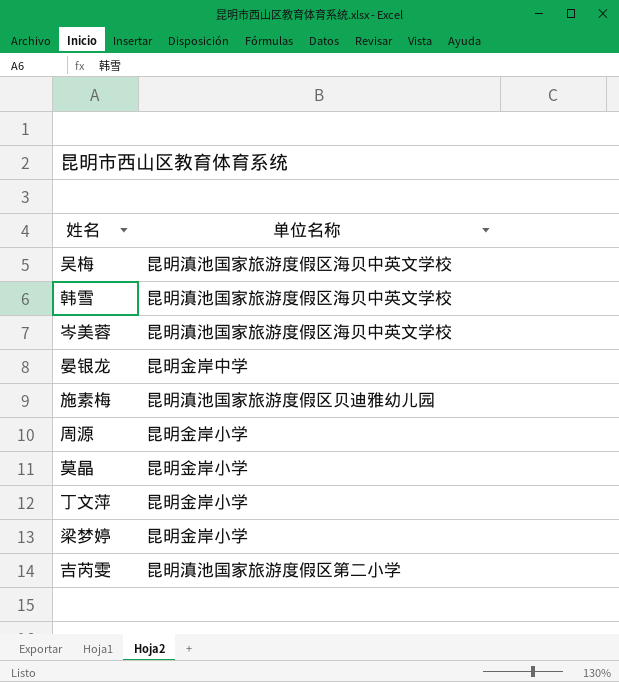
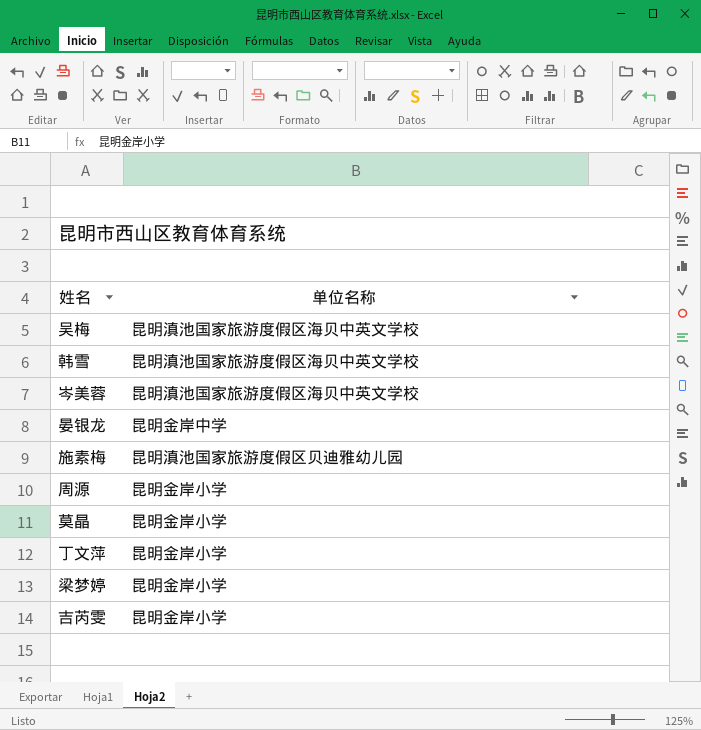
吉芮雯 | 单位名称: 昆明滇池国家旅游度假区第二小学 -> 昆明金岸小学

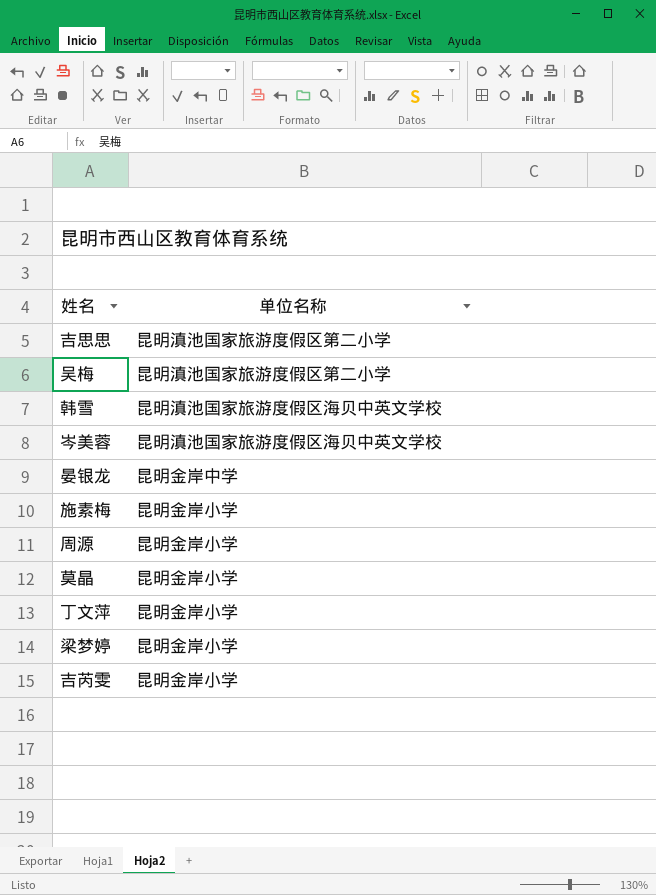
row 吉思思: none -> 昆明滇池国家旅游度假区第二小学
吴梅 | 单位名称: 昆明滇池国家旅游度假区海贝中英文学校 -> 昆明滇池国家旅游度假区第二小学
施素梅 | 单位名称: 昆明滇池国家旅游度假区贝迪雅幼儿园 -> 昆明金岸小学

